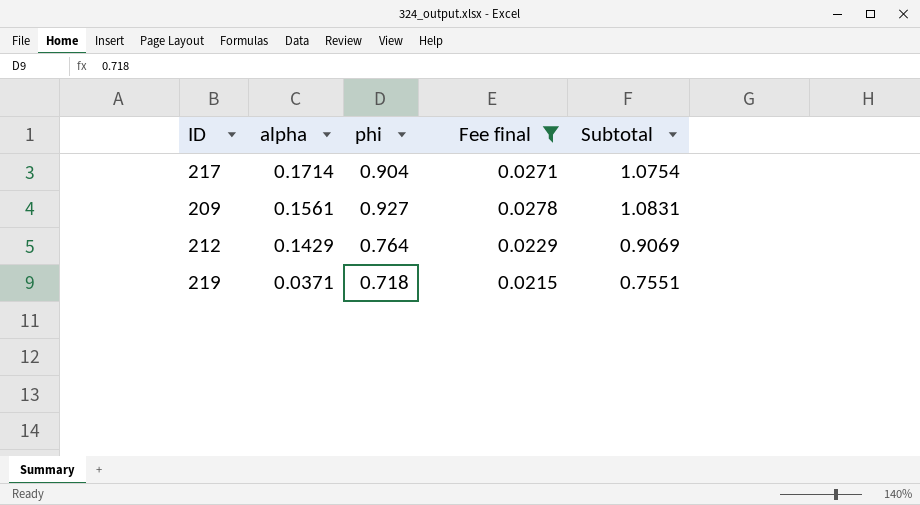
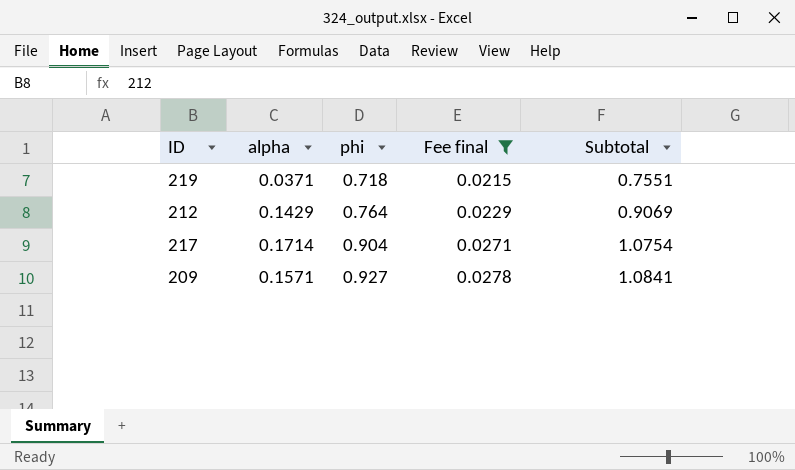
row order: alpha descending -> phi ascending
209 | alpha: 0.1561 -> 0.1571
209 | Subtotal: 1.0831 -> 1.0841

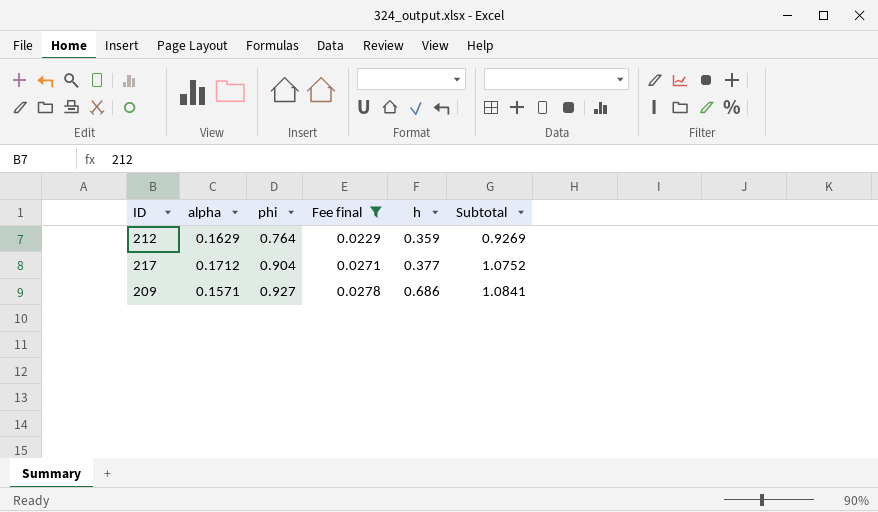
column h | position: none -> 5
row 219: 0.0371 | 0.718 | 0.0215 | 0.7551 -> none
212 | alpha: 0.1429 -> 0.1629
212 | Subtotal: 0.9069 -> 0.9269
217 | alpha: 0.1714 -> 0.1712
217 | Subtotal: 1.0754 -> 1.0752

